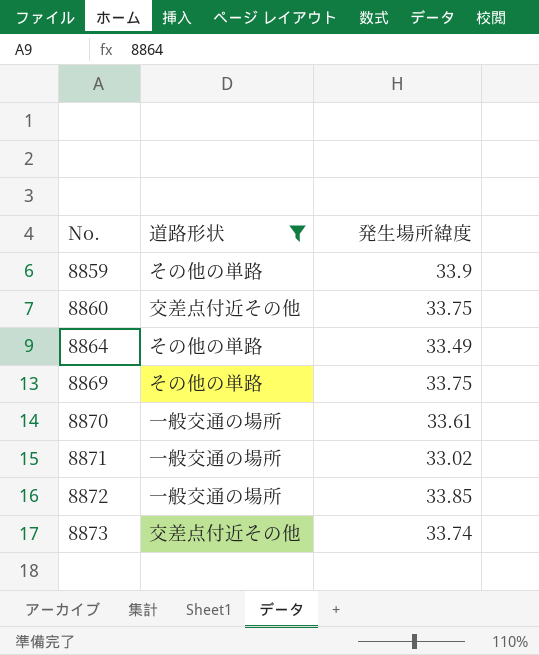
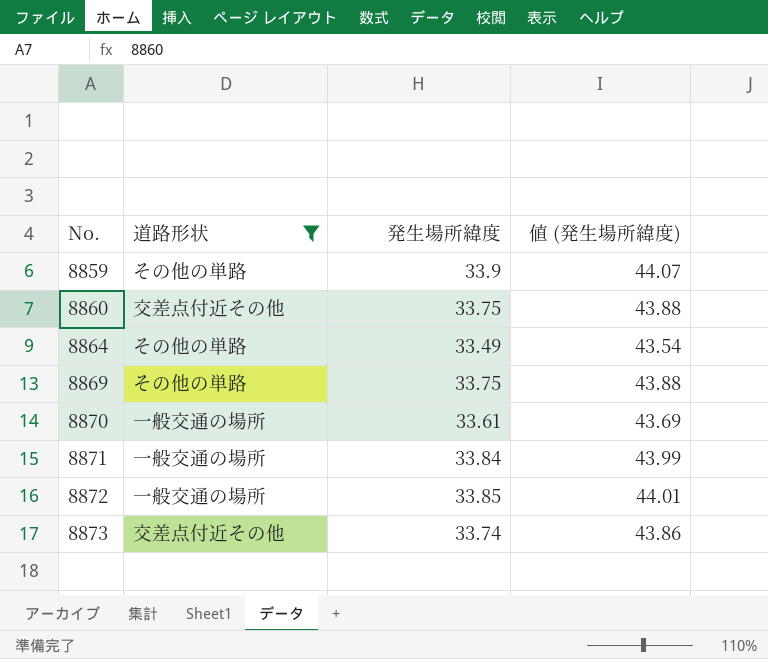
column 値 (発生場所緯度) | formula: none -> [発生場所緯度] * 1.3
8871 | 発生場所緯度: 33.02 -> 33.84

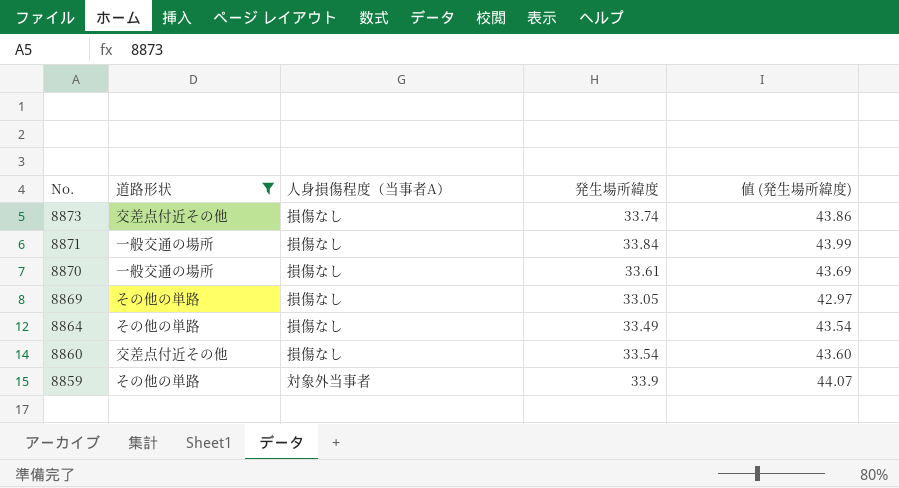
row order: No. ascending -> No. descending
column 人身損傷程度（当事者A） | position: none -> 3
row 8872: 一般交通の場所 | 33.85 | 44.01 -> none
8869 | 発生場所緯度: 33.75 -> 33.05
8869 | 値 (発生場所緯度): 43.88 -> 42.97
8860 | 発生場所緯度: 33.75 -> 33.54
8860 | 値 (発生場所緯度): 43.88 -> 43.60

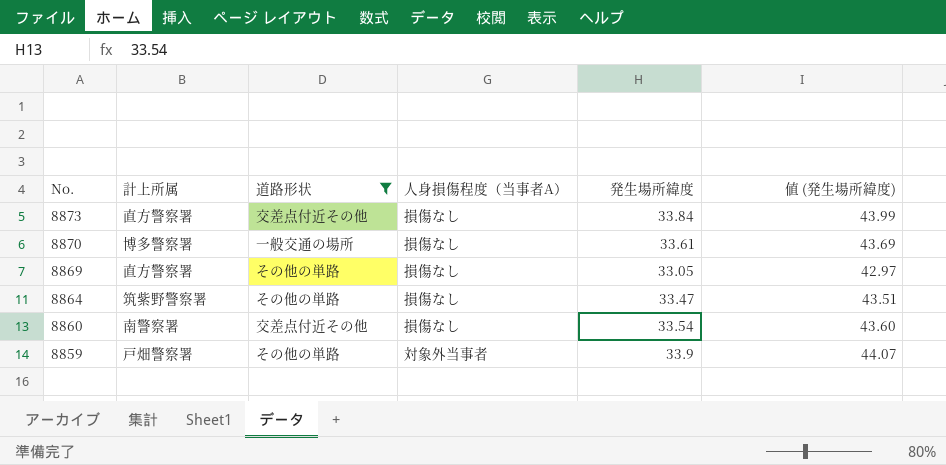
column 計上所属 | position: none -> 2
row 8871: 一般交通の場所 | 損傷なし | 33.84 | 43.99 -> none
8873 | 発生場所緯度: 33.74 -> 33.84
8873 | 値 (発生場所緯度): 43.86 -> 43.99
8864 | 発生場所緯度: 33.49 -> 33.47
8864 | 値 (発生場所緯度): 43.54 -> 43.51

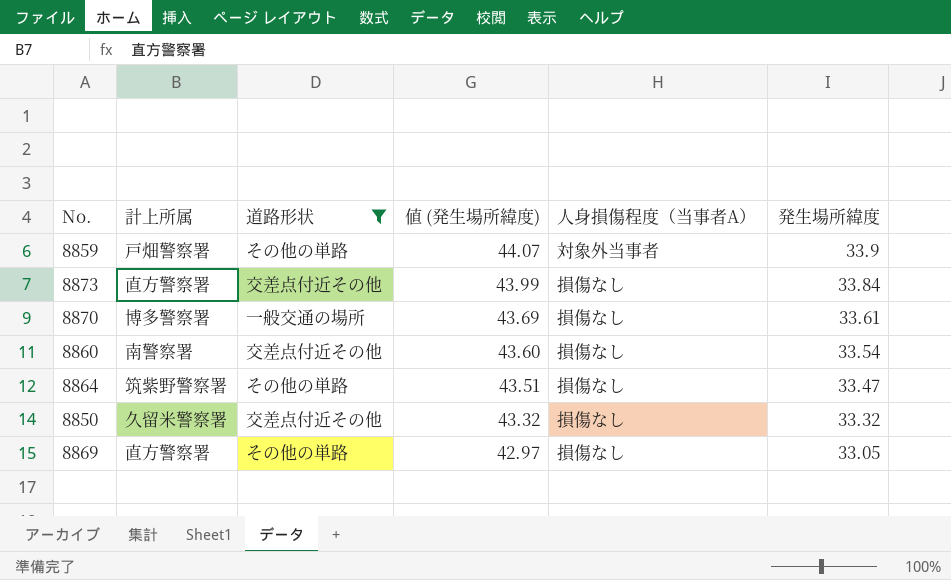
row order: No. descending -> 値 (発生場所緯度) descending
column 値 (発生場所緯度) | position: 6 -> 4
row 8850: none -> 久留米警察署 | 交差点付近その他 | 43.32 | 損傷なし | 33.32

